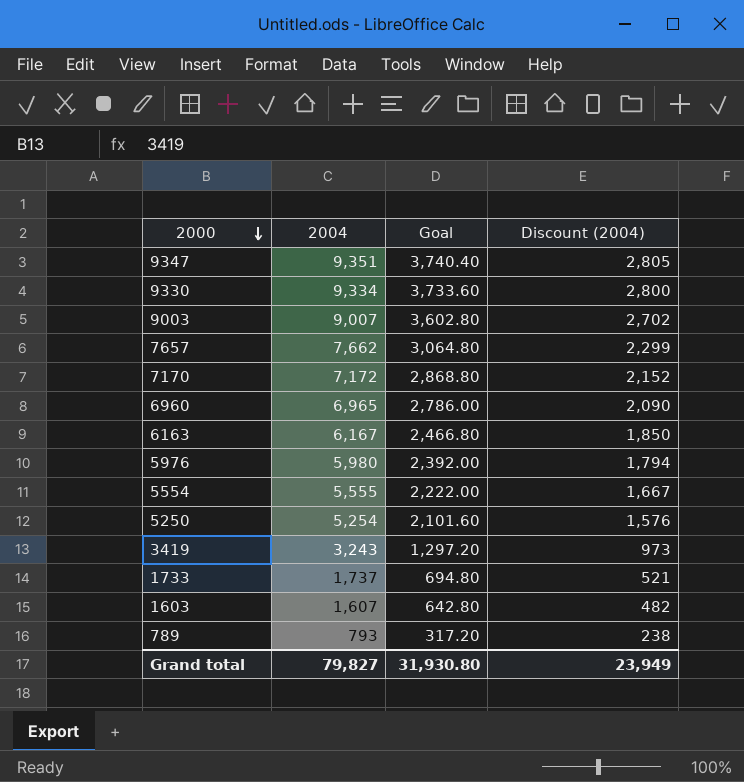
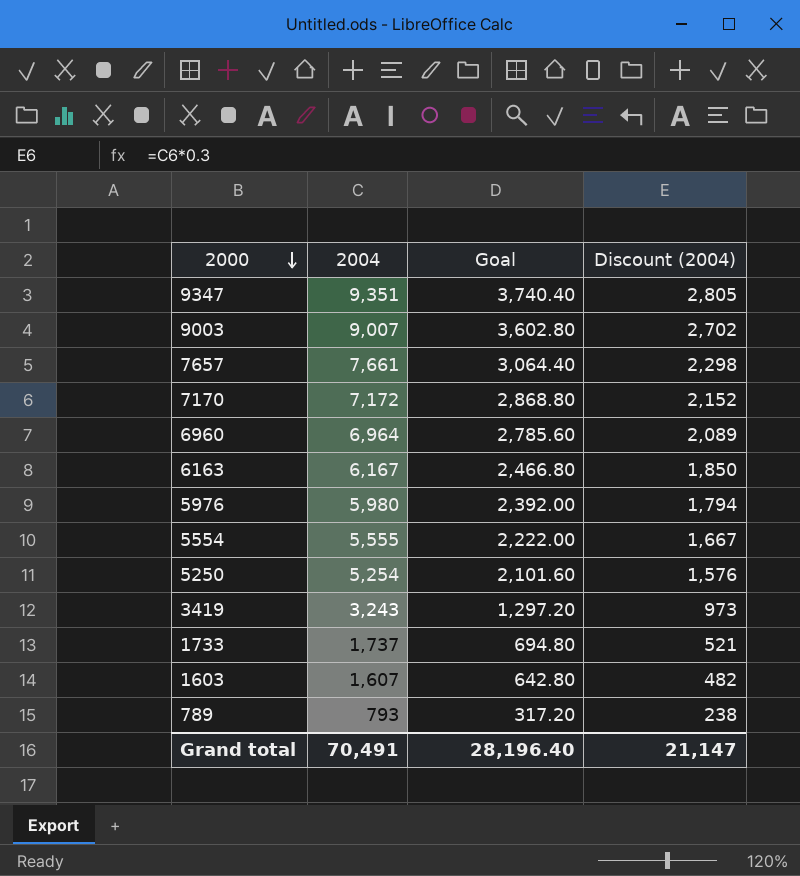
row 9330: 9,334 | 3,733.60 | 2,800 -> none
7657 | 2004: 7,662 -> 7,661
7657 | Goal: 3,064.80 -> 3,064.40
7657 | Discount (2004): 2,299 -> 2,298
6960 | 2004: 6,965 -> 6,964
6960 | Goal: 2,786.00 -> 2,785.60
6960 | Discount (2004): 2,090 -> 2,089
Grand total | 2004: 79,827 -> 70,491
Grand total | Goal: 31,930.80 -> 28,196.40
Grand total | Discount (2004): 23,949 -> 21,147

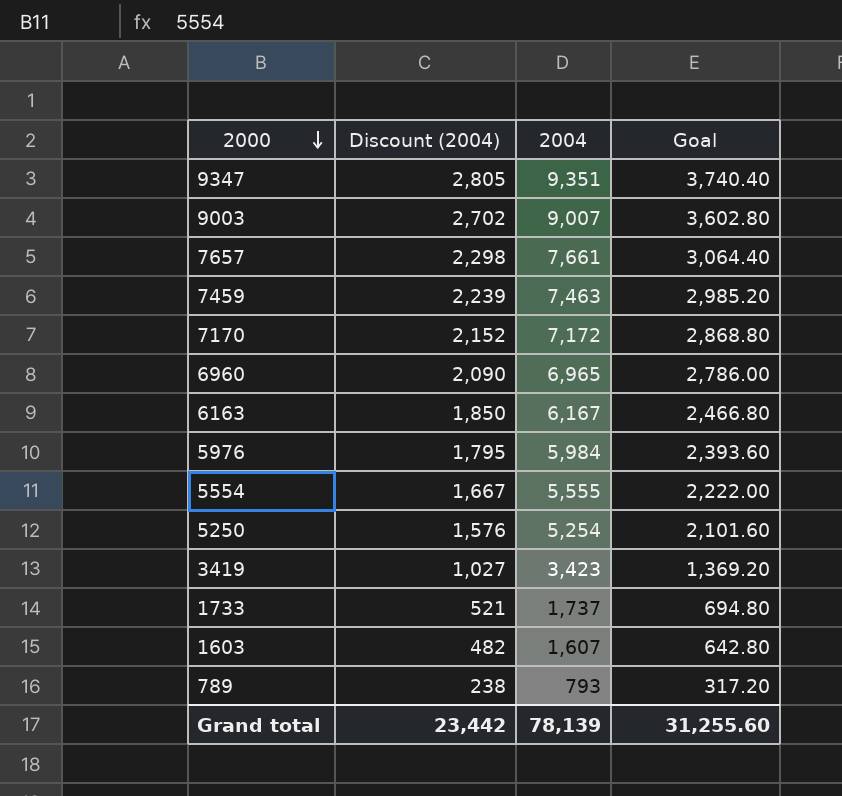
column Discount (2004) | position: 4 -> 2
row 7459: none -> 2,239 | 7,463 | 2,985.20
6960 | Discount (2004): 2,089 -> 2,090
6960 | 2004: 6,964 -> 6,965
6960 | Goal: 2,785.60 -> 2,786.00
5976 | Discount (2004): 1,794 -> 1,795
5976 | 2004: 5,980 -> 5,984
5976 | Goal: 2,392.00 -> 2,393.60
3419 | Discount (2004): 973 -> 1,027
3419 | 2004: 3,243 -> 3,423
3419 | Goal: 1,297.20 -> 1,369.20
Grand total | Discount (2004): 21,147 -> 23,442
Grand total | 2004: 70,491 -> 78,139
Grand total | Goal: 28,196.40 -> 31,255.60

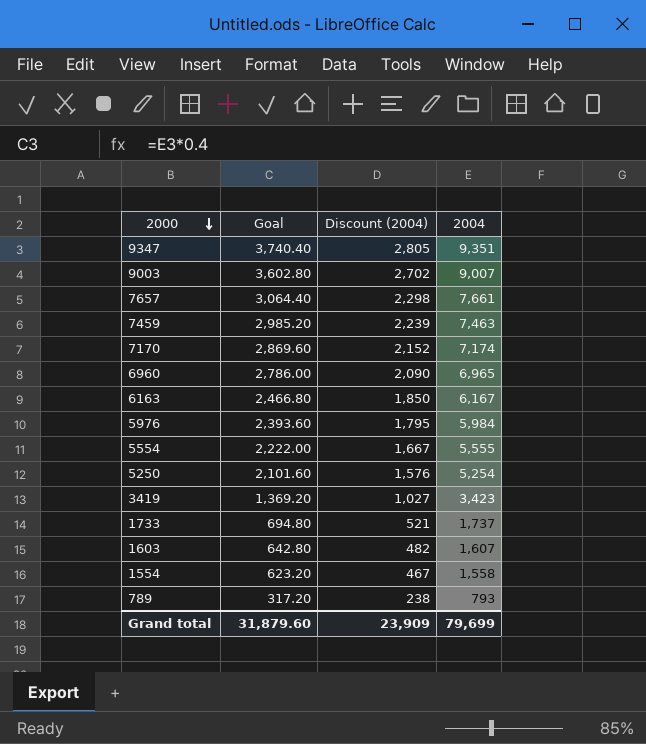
column Goal | position: 4 -> 2
7170 | Goal: 2,868.80 -> 2,869.60
7170 | 2004: 7,172 -> 7,174
row 1554: none -> 623.20 | 467 | 1,558
Grand total | Goal: 31,255.60 -> 31,879.60
Grand total | Discount (2004): 23,442 -> 23,909
Grand total | 2004: 78,139 -> 79,699

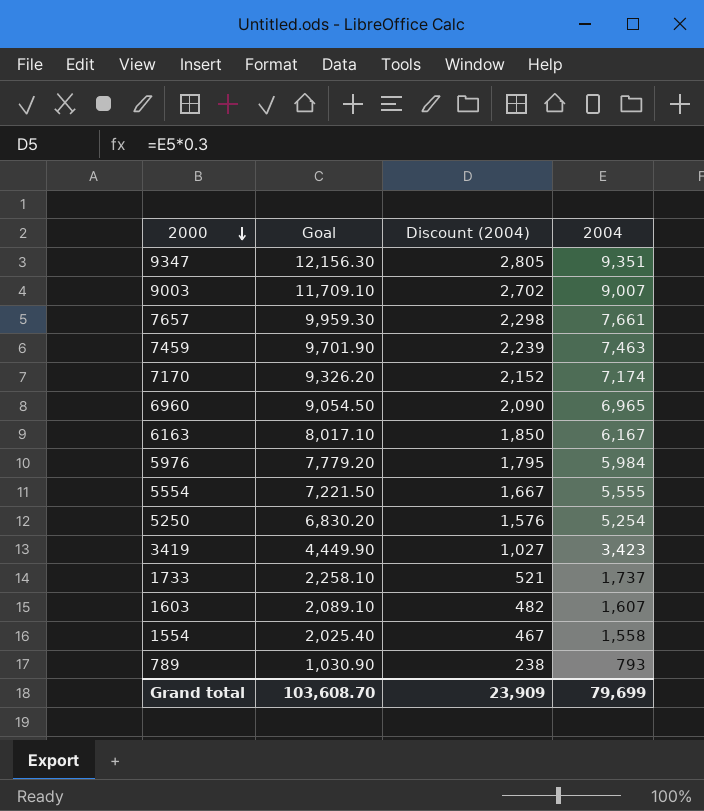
column Goal | formula: [2004] * 0.4 -> [2004] * 1.3
Grand total | Goal: 31,879.60 -> 103,608.70

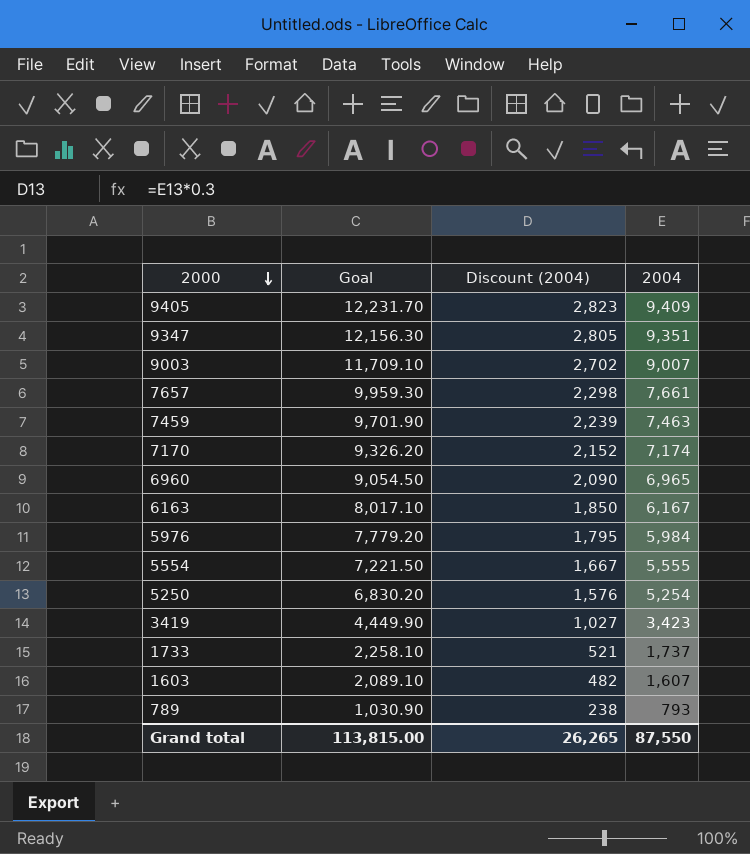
row 1554: 2,025.40 | 467 | 1,558 -> none
row 9405: none -> 12,231.70 | 2,823 | 9,409
Grand total | Goal: 103,608.70 -> 113,815.00
Grand total | Discount (2004): 23,909 -> 26,265
Grand total | 2004: 79,699 -> 87,550

